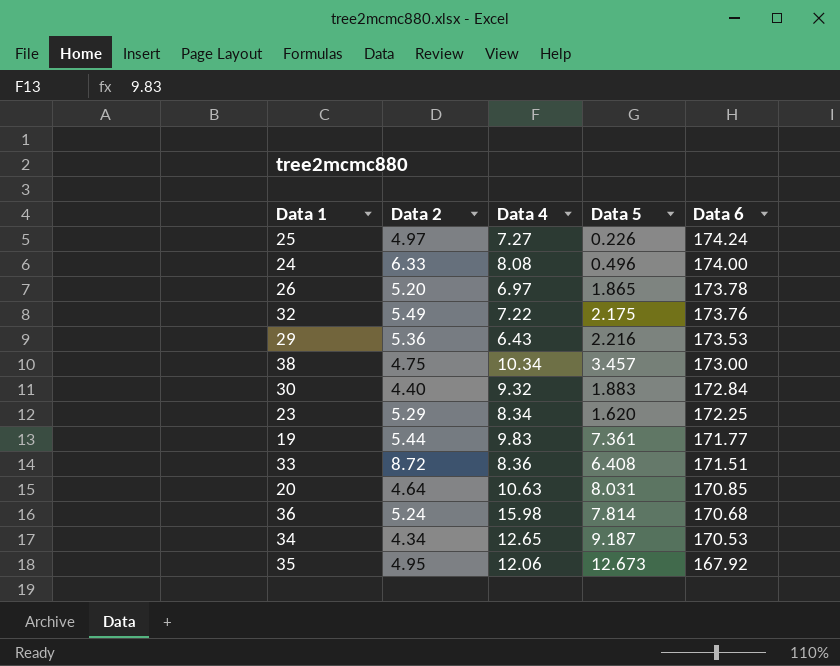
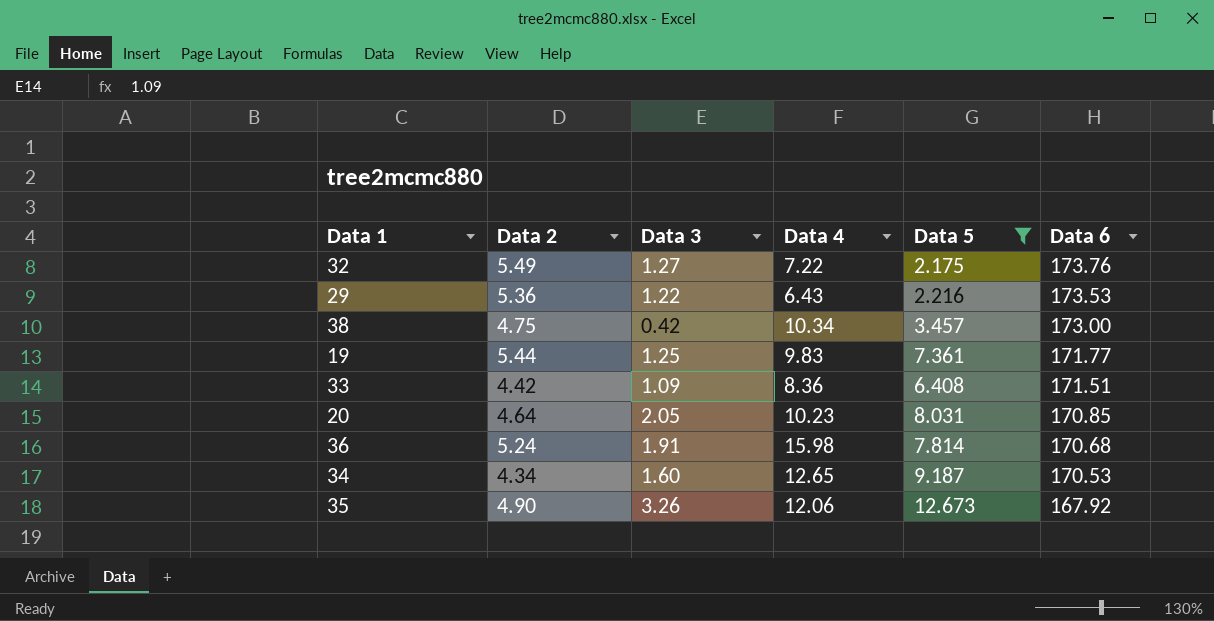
filter: none -> Data 5 >= 2.175
column Data 3 | position: none -> 3
33 | Data 2: 8.72 -> 4.42
20 | Data 4: 10.63 -> 10.23
35 | Data 2: 4.95 -> 4.90

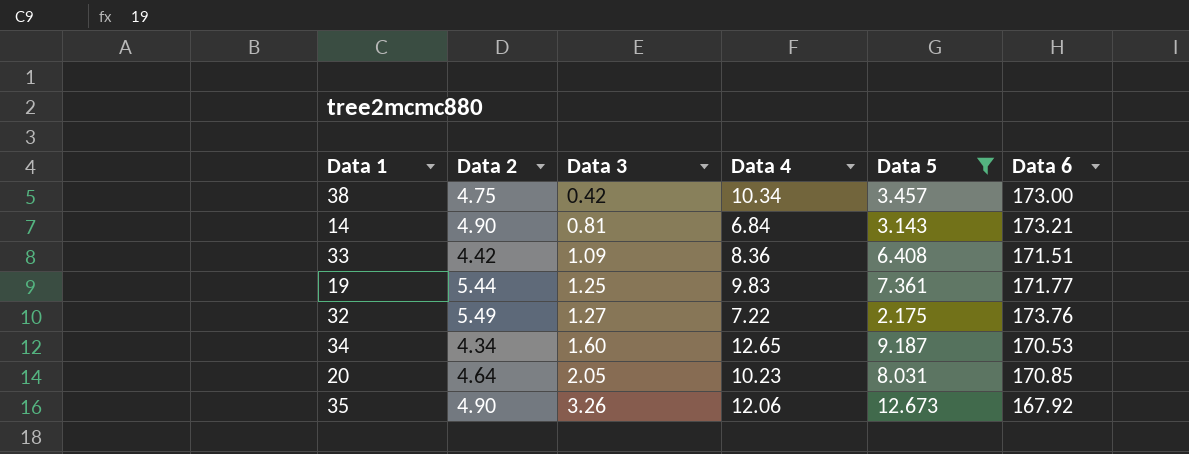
row order: Data 6 descending -> Data 3 ascending
row 29: 5.36 | 1.22 | 6.43 | 2.216 | 173.53 -> none
row 36: 5.24 | 1.91 | 15.98 | 7.814 | 170.68 -> none
row 14: none -> 4.90 | 0.81 | 6.84 | 3.143 | 173.21

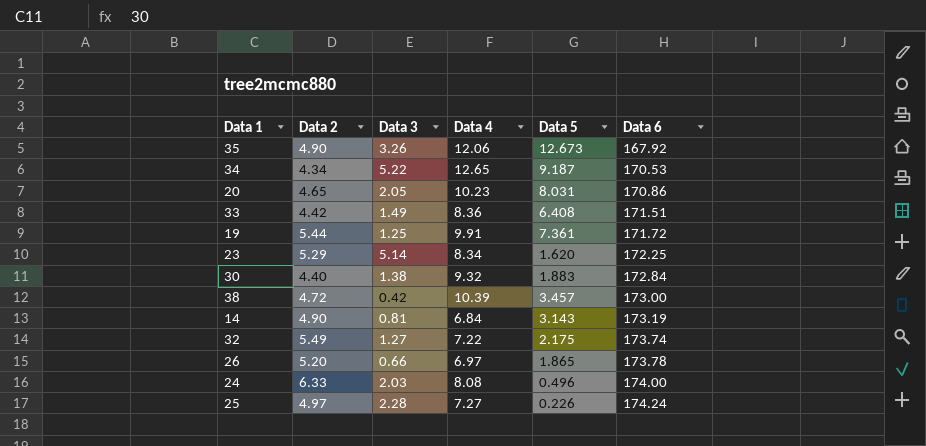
filter: Data 5 >= 2.175 -> none
row order: Data 3 ascending -> Data 6 ascending
34 | Data 3: 1.60 -> 5.22
20 | Data 2: 4.64 -> 4.65
20 | Data 6: 170.85 -> 170.86
33 | Data 3: 1.09 -> 1.49
19 | Data 4: 9.83 -> 9.91
19 | Data 6: 171.77 -> 171.72
38 | Data 2: 4.75 -> 4.72
38 | Data 4: 10.34 -> 10.39
14 | Data 6: 173.21 -> 173.19
32 | Data 6: 173.76 -> 173.74

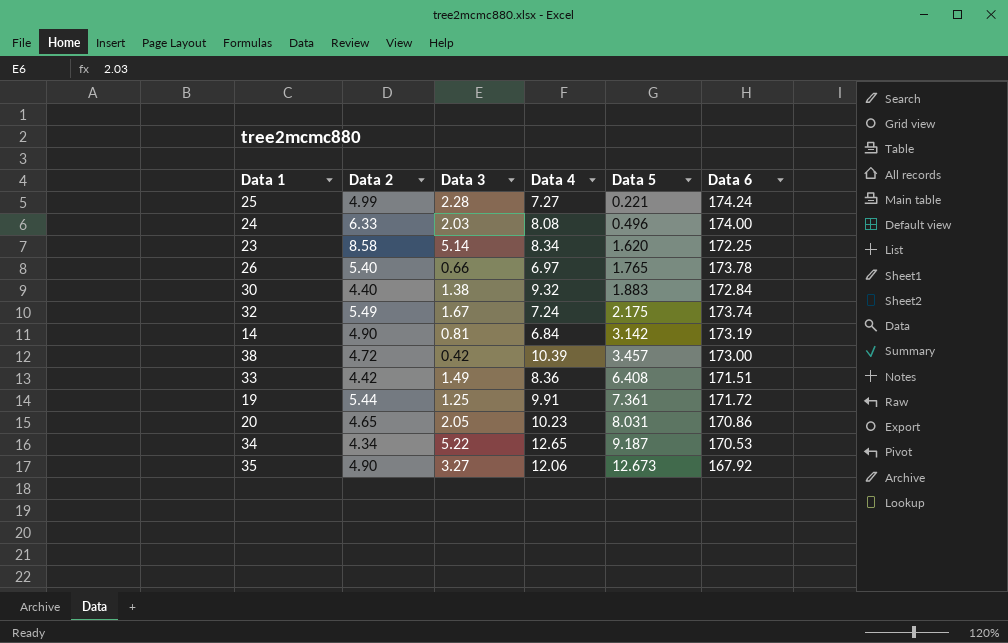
row order: Data 6 ascending -> Data 5 ascending
25 | Data 2: 4.97 -> 4.99
25 | Data 5: 0.226 -> 0.221
23 | Data 2: 5.29 -> 8.58
26 | Data 2: 5.20 -> 5.40
26 | Data 5: 1.865 -> 1.765
32 | Data 3: 1.27 -> 1.67
32 | Data 4: 7.22 -> 7.24
14 | Data 5: 3.143 -> 3.142
35 | Data 3: 3.26 -> 3.27

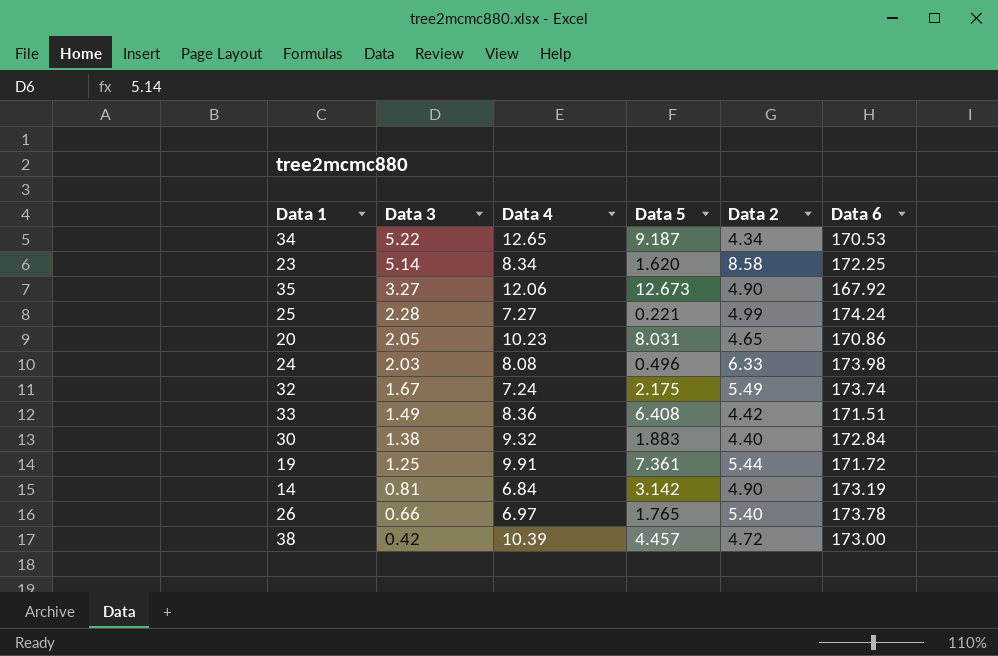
row order: Data 5 ascending -> Data 3 descending
column Data 2 | position: 2 -> 5
24 | Data 6: 174.00 -> 173.98
38 | Data 5: 3.457 -> 4.457

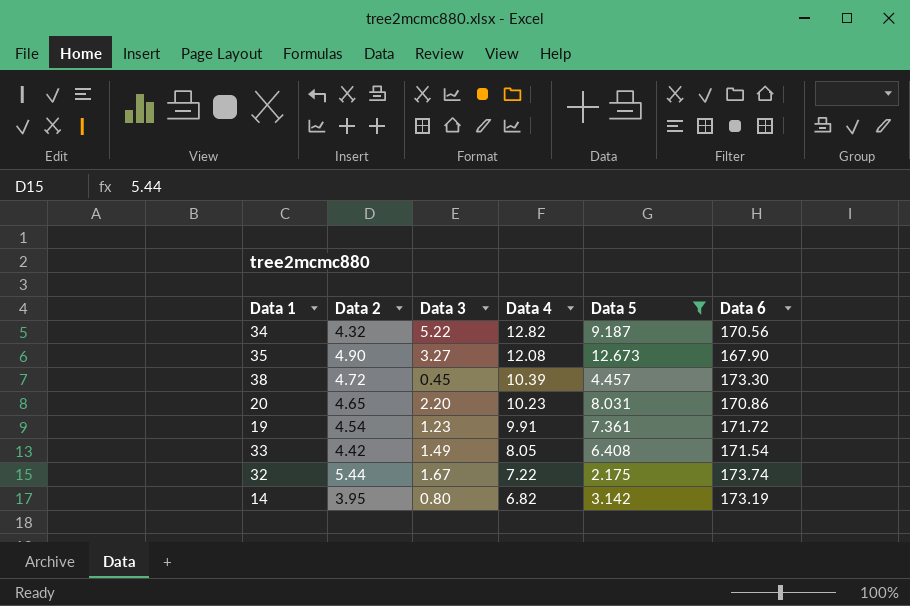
filter: none -> Data 5 >= 2.175
row order: Data 3 descending -> Data 4 descending
column Data 2 | position: 5 -> 2
34 | Data 2: 4.34 -> 4.32
34 | Data 4: 12.65 -> 12.82
34 | Data 6: 170.53 -> 170.56
35 | Data 4: 12.06 -> 12.08
35 | Data 6: 167.92 -> 167.90
38 | Data 3: 0.42 -> 0.45
38 | Data 6: 173.00 -> 173.30
20 | Data 3: 2.05 -> 2.20
19 | Data 2: 5.44 -> 4.54
19 | Data 3: 1.25 -> 1.23
33 | Data 4: 8.36 -> 8.05
33 | Data 6: 171.51 -> 171.54
32 | Data 2: 5.49 -> 5.44
32 | Data 4: 7.24 -> 7.22
14 | Data 2: 4.90 -> 3.95
14 | Data 3: 0.81 -> 0.80
14 | Data 4: 6.84 -> 6.82

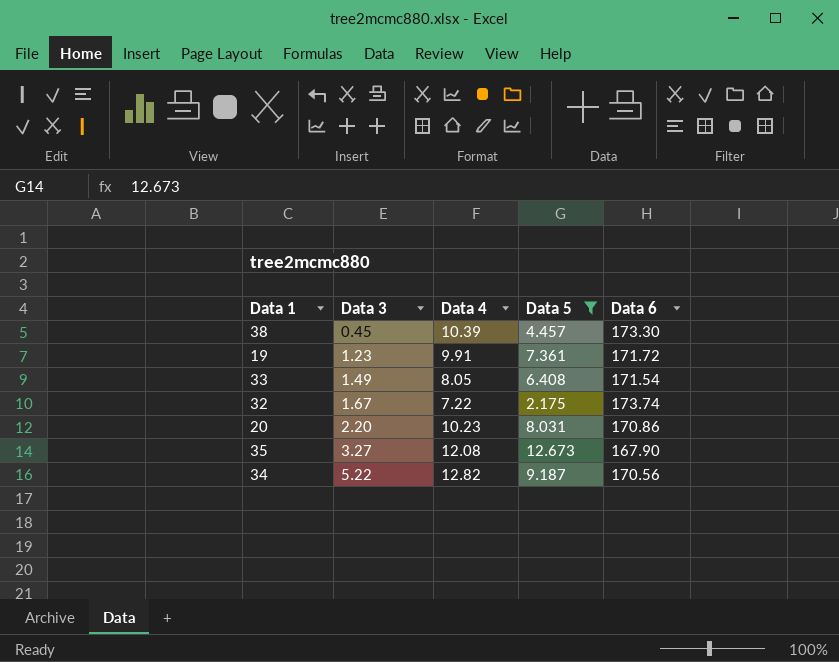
row order: Data 4 descending -> Data 3 ascending
column Data 2 | position: 2 -> none
row 14: 3.95 | 0.80 | 6.82 | 3.142 | 173.19 -> none

